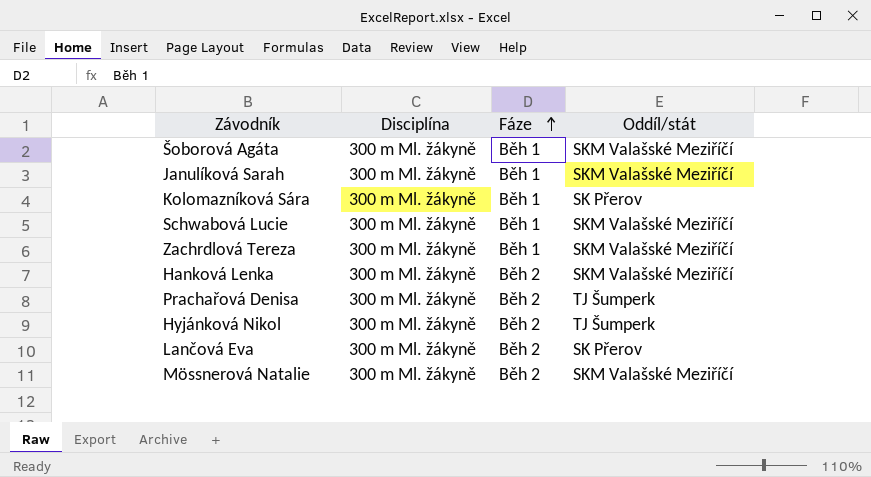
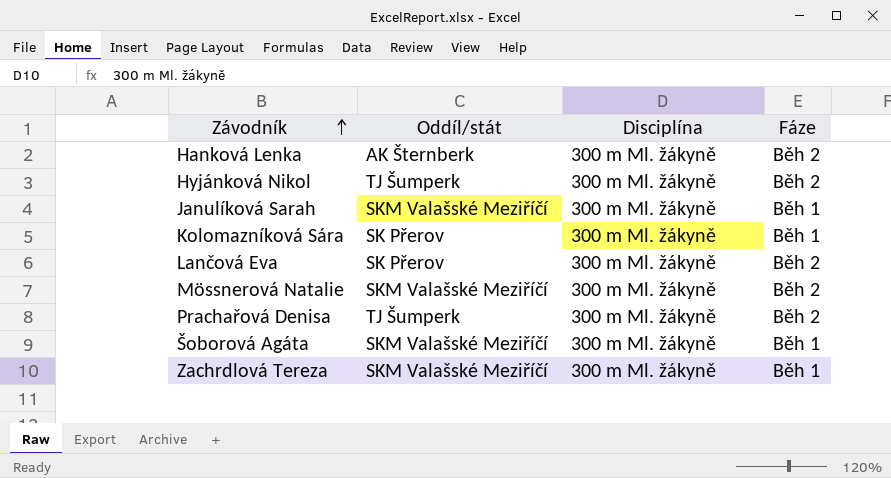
row order: Fáze ascending -> Závodník ascending
column Oddíl/stát | position: 4 -> 2
row Schwabová Lucie: 300 m Ml. žákyně | Běh 1 | SKM Valašské Meziříčí -> none
Hanková Lenka | Oddíl/stát: SKM Valašské Meziříčí -> AK Šternberk

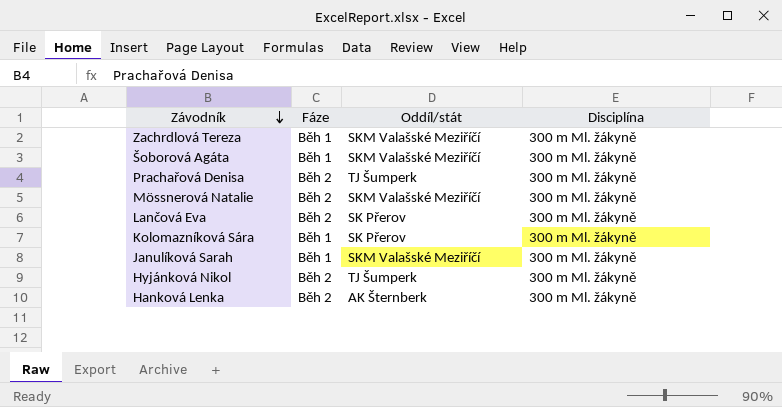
row order: Závodník ascending -> Závodník descending
column Fáze | position: 4 -> 2

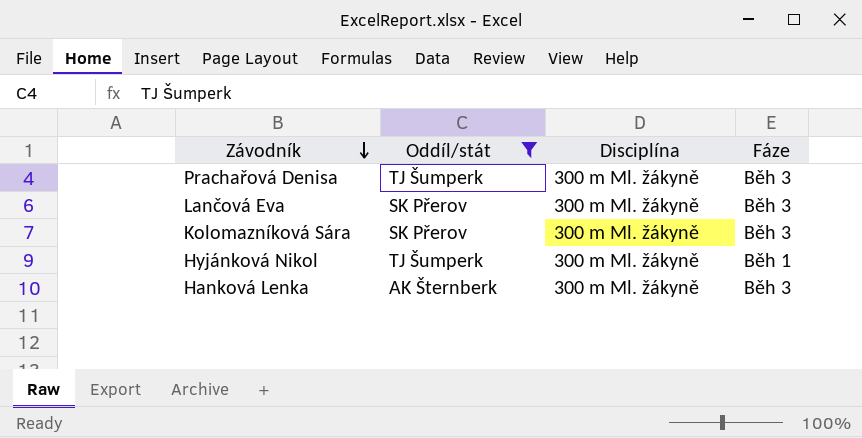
filter: none -> Oddíl/stát != SKM Valašské Meziříčí
column Fáze | position: 2 -> 4
Prachařová Denisa | Fáze: Běh 2 -> Běh 3
Lančová Eva | Fáze: Běh 2 -> Běh 3
Kolomazníková Sára | Fáze: Běh 1 -> Běh 3
Hyjánková Nikol | Fáze: Běh 2 -> Běh 1
Hanková Lenka | Fáze: Běh 2 -> Běh 3

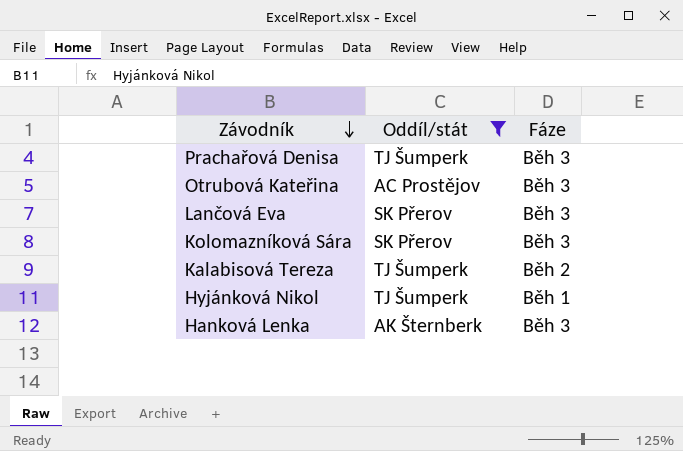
column Disciplína | position: 3 -> none
row Otrubová Kateřina: none -> AC Prostějov | Běh 3
row Kalabisová Tereza: none -> TJ Šumperk | Běh 2

